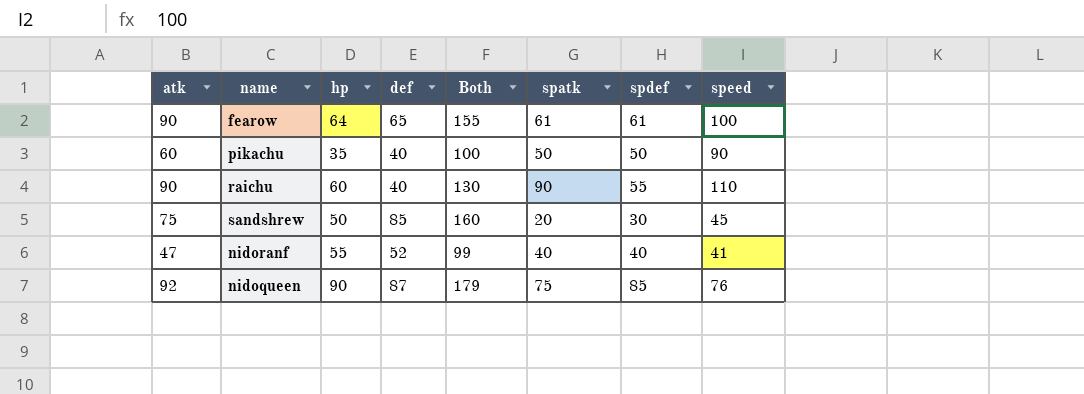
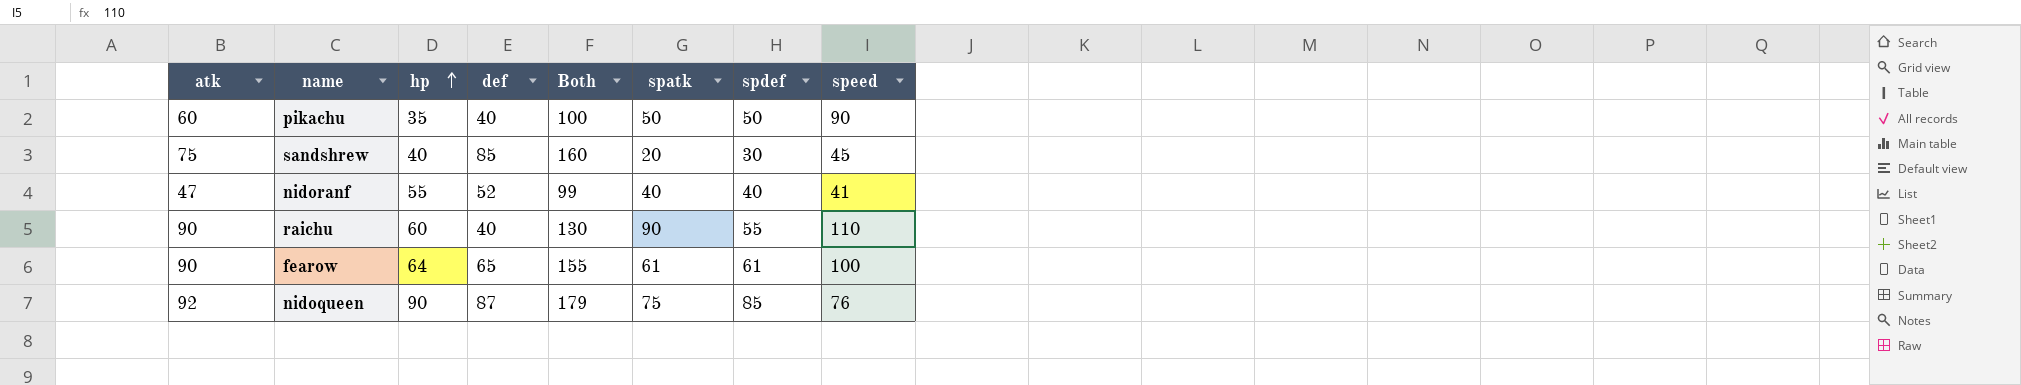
row order: none -> hp ascending
sandshrew | hp: 50 -> 40

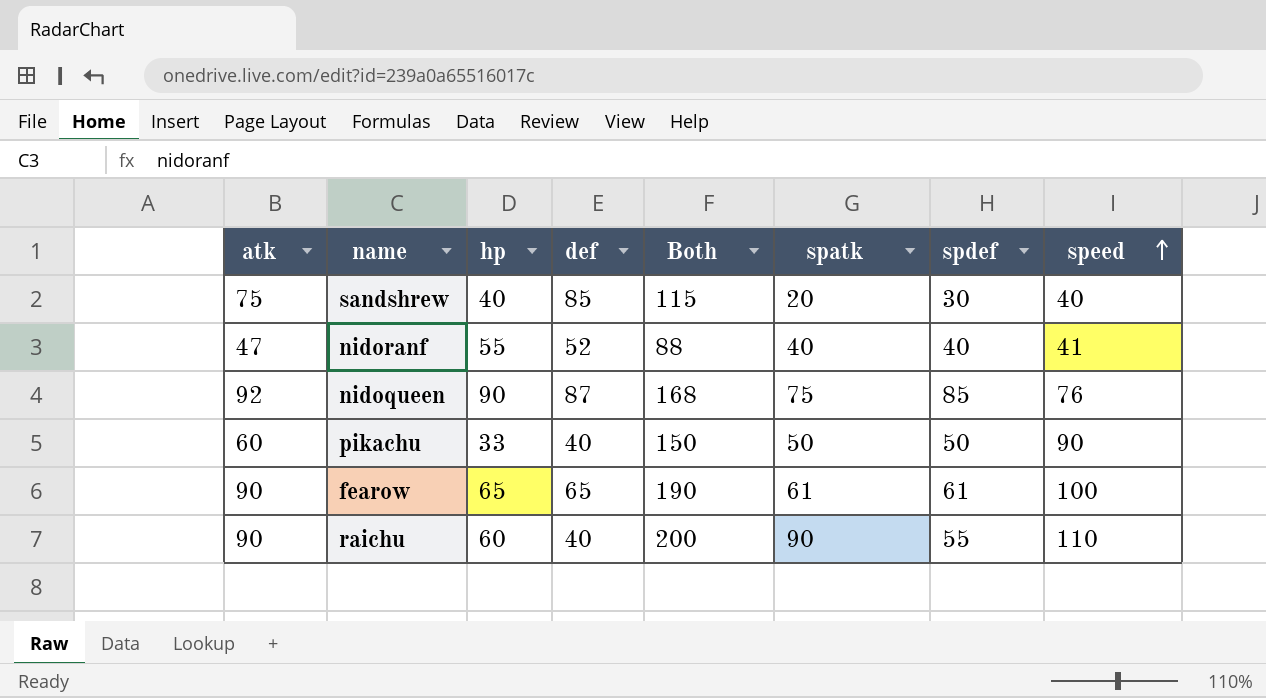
row order: hp ascending -> speed ascending
column Both | formula: [atk] + [def] -> [atk] + [speed]
sandshrew | speed: 45 -> 40
pikachu | hp: 35 -> 33
fearow | hp: 64 -> 65

